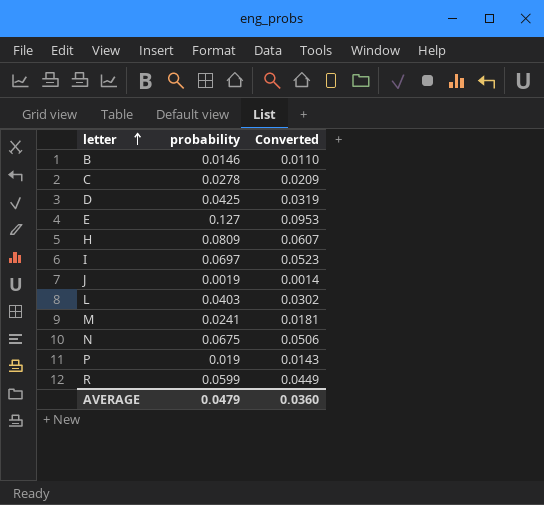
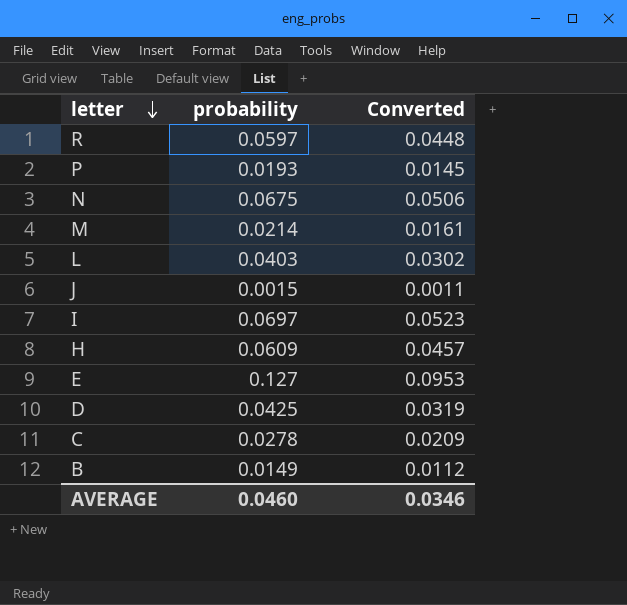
row order: letter ascending -> letter descending
R | probability: 0.0599 -> 0.0597
R | Converted: 0.0449 -> 0.0448
P | probability: 0.019 -> 0.0193
P | Converted: 0.0143 -> 0.0145
M | probability: 0.0241 -> 0.0214
M | Converted: 0.0181 -> 0.0161
J | probability: 0.0019 -> 0.0015
J | Converted: 0.0014 -> 0.0011
H | probability: 0.0809 -> 0.0609
H | Converted: 0.0607 -> 0.0457
B | probability: 0.0146 -> 0.0149
B | Converted: 0.0110 -> 0.0112
AVERAGE | probability: 0.0479 -> 0.0460
AVERAGE | Converted: 0.0360 -> 0.0346

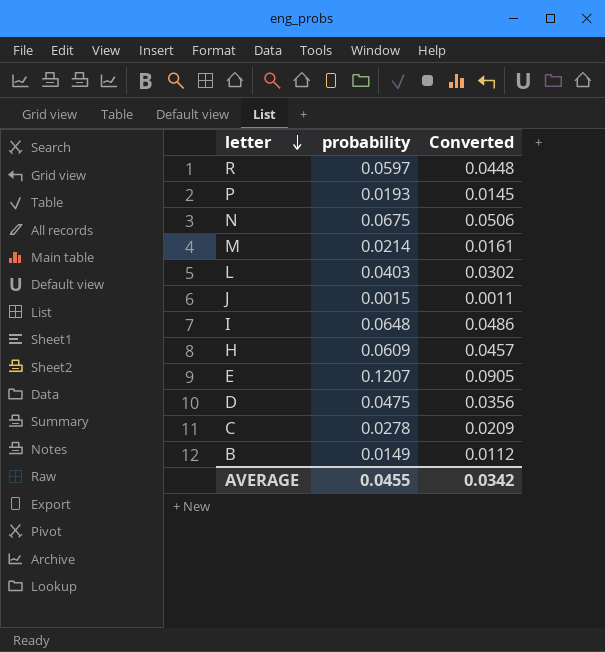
I | probability: 0.0697 -> 0.0648
I | Converted: 0.0523 -> 0.0486
E | probability: 0.127 -> 0.1207
E | Converted: 0.0953 -> 0.0905
D | probability: 0.0425 -> 0.0475
D | Converted: 0.0319 -> 0.0356
AVERAGE | probability: 0.0460 -> 0.0455
AVERAGE | Converted: 0.0346 -> 0.0342

